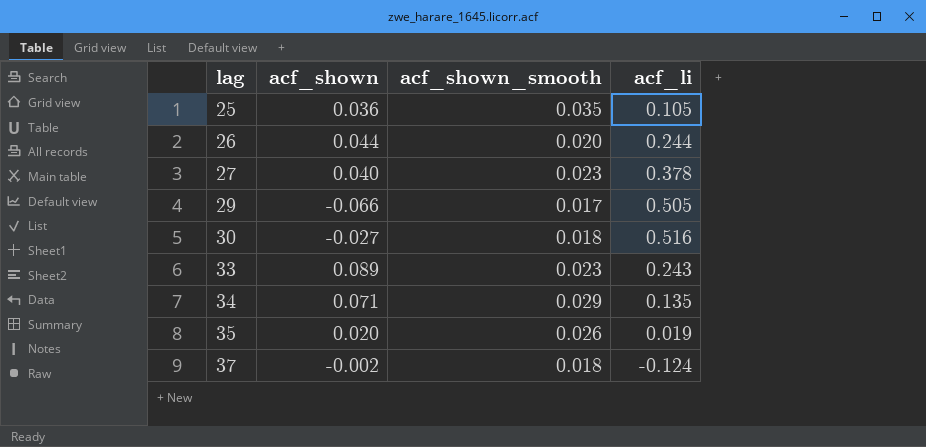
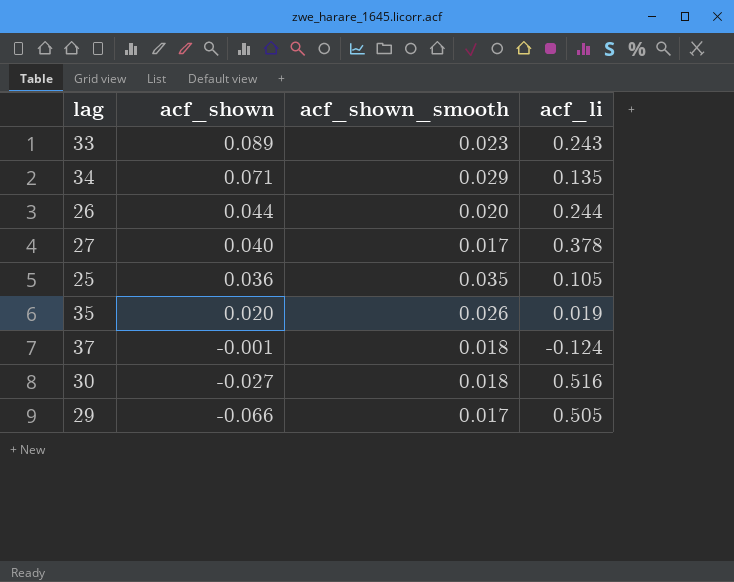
row order: lag ascending -> acf_shown descending
27 | acf_shown_smooth: 0.023 -> 0.017
37 | acf_shown: -0.002 -> -0.001

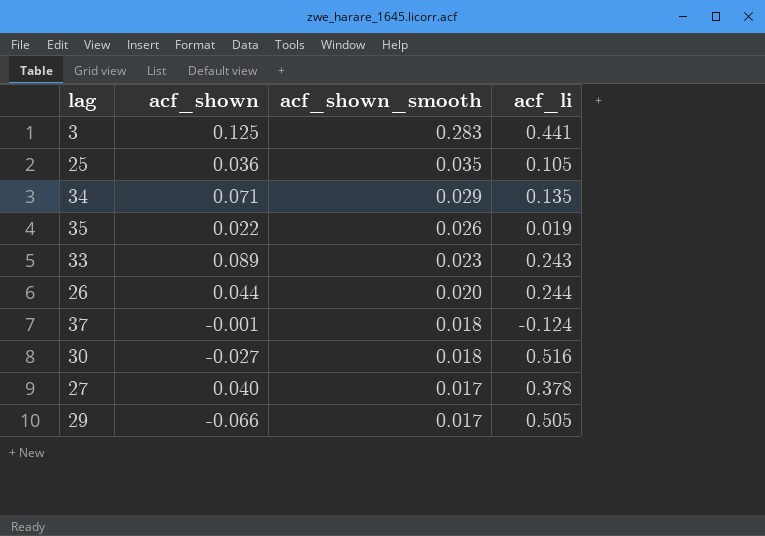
row order: acf_shown descending -> acf_shown_smooth descending
row 3: none -> 0.125 | 0.283 | 0.441
35 | acf_shown: 0.020 -> 0.022

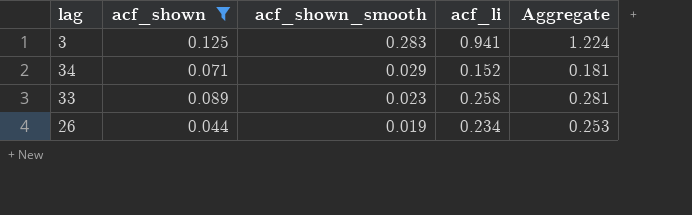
filter: none -> acf_shown >= 0.044
column Aggregate | formula: none -> [acf_shown_smooth] + [acf_li]
3 | acf_li: 0.441 -> 0.941
34 | acf_li: 0.135 -> 0.152
33 | acf_li: 0.243 -> 0.258
26 | acf_shown_smooth: 0.020 -> 0.019
26 | acf_li: 0.244 -> 0.234

